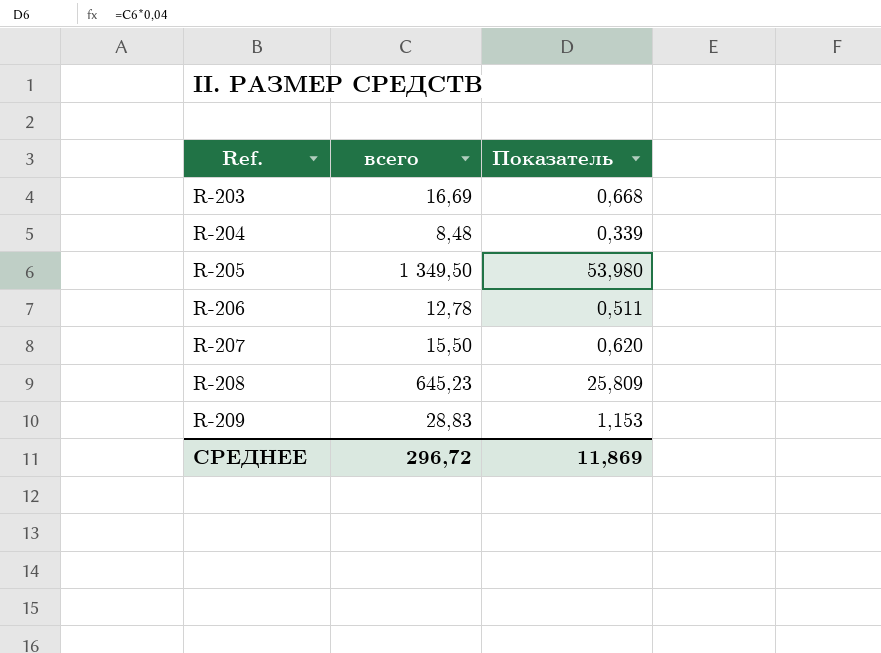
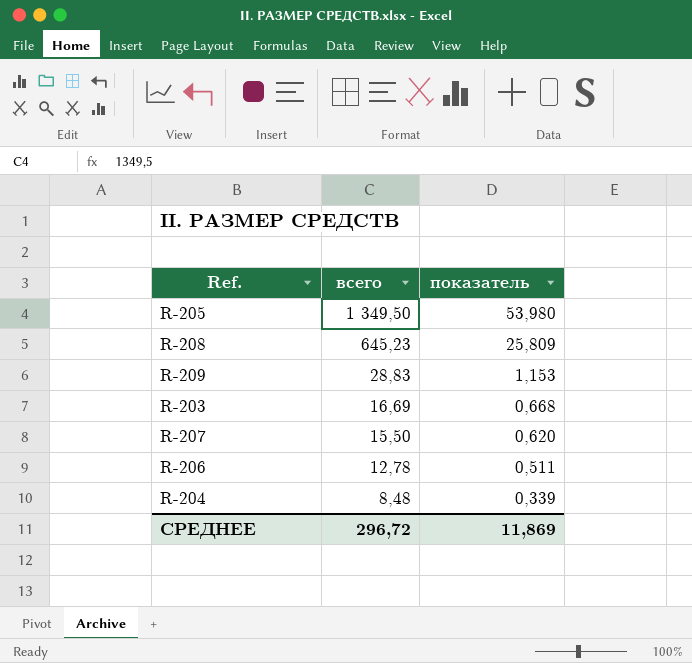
row order: Ref. ascending -> всего descending
column name: Показатель -> показатель

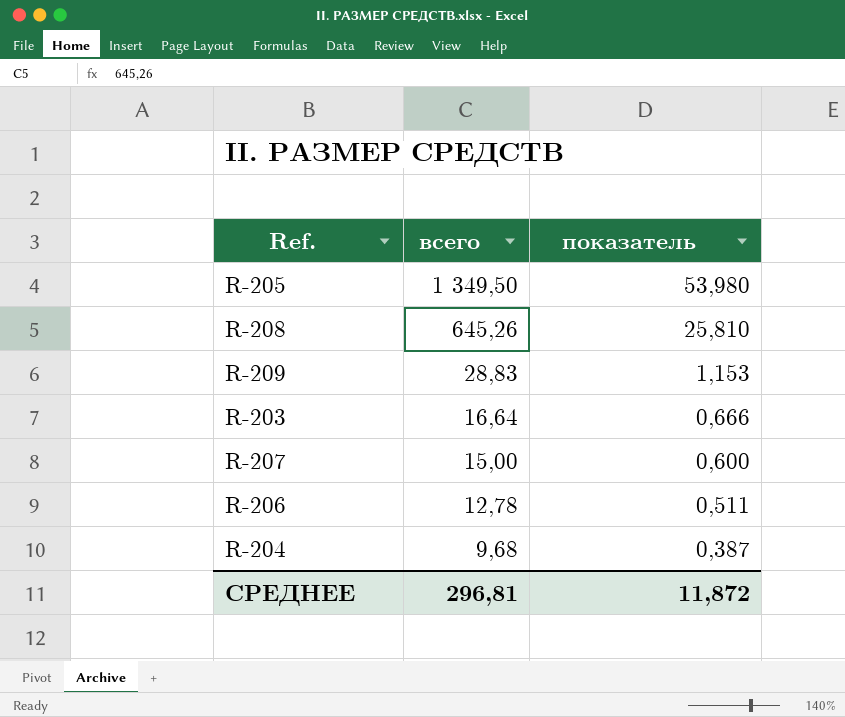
R-208 | всего: 645,23 -> 645,26
R-208 | показатель: 25,809 -> 25,810
R-203 | всего: 16,69 -> 16,64
R-203 | показатель: 0,668 -> 0,666
R-207 | всего: 15,50 -> 15,00
R-207 | показатель: 0,620 -> 0,600
R-204 | всего: 8,48 -> 9,68
R-204 | показатель: 0,339 -> 0,387
СРЕДНЕЕ | всего: 296,72 -> 296,81
СРЕДНЕЕ | показатель: 11,869 -> 11,872

